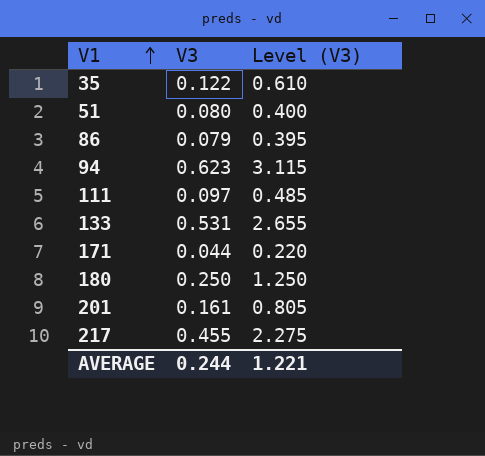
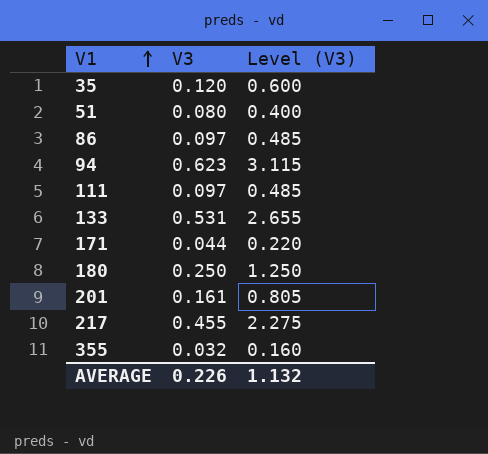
35 | V3: 0.122 -> 0.120
35 | Level (V3): 0.610 -> 0.600
86 | V3: 0.079 -> 0.097
86 | Level (V3): 0.395 -> 0.485
row 355: none -> 0.032 | 0.160
AVERAGE | V3: 0.244 -> 0.226
AVERAGE | Level (V3): 1.221 -> 1.132

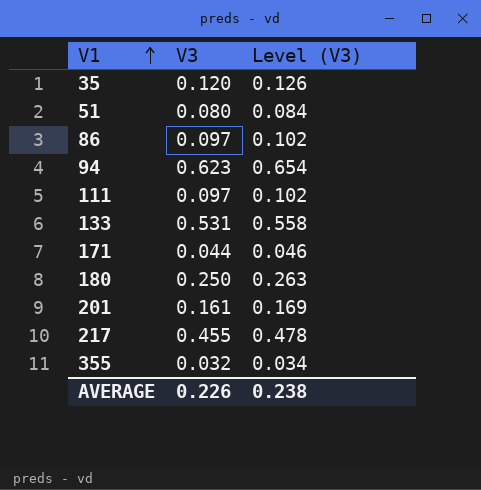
column Level (V3) | formula: [V3] * 5 -> [V3] * 1.05
AVERAGE | Level (V3): 1.132 -> 0.238

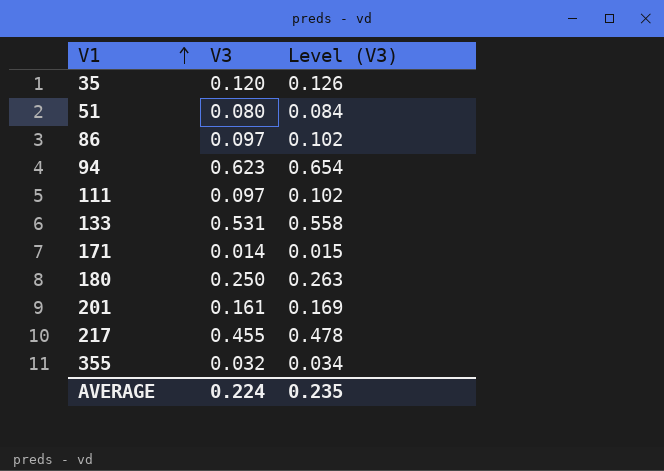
171 | V3: 0.044 -> 0.014
171 | Level (V3): 0.046 -> 0.015
AVERAGE | V3: 0.226 -> 0.224
AVERAGE | Level (V3): 0.238 -> 0.235

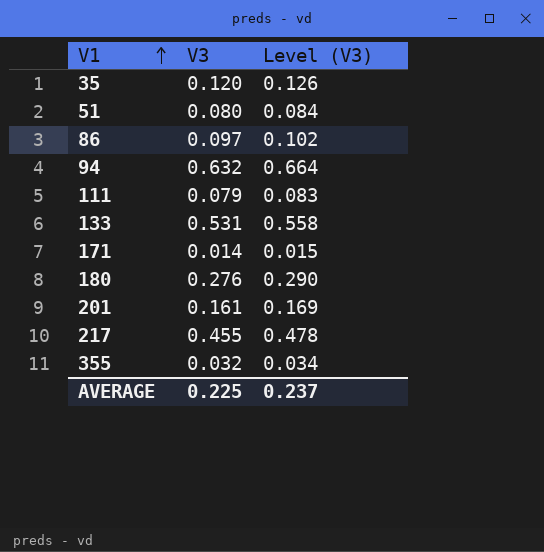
94 | V3: 0.623 -> 0.632
94 | Level (V3): 0.654 -> 0.664
111 | V3: 0.097 -> 0.079
111 | Level (V3): 0.102 -> 0.083
180 | V3: 0.250 -> 0.276
180 | Level (V3): 0.263 -> 0.290
AVERAGE | V3: 0.224 -> 0.225
AVERAGE | Level (V3): 0.235 -> 0.237

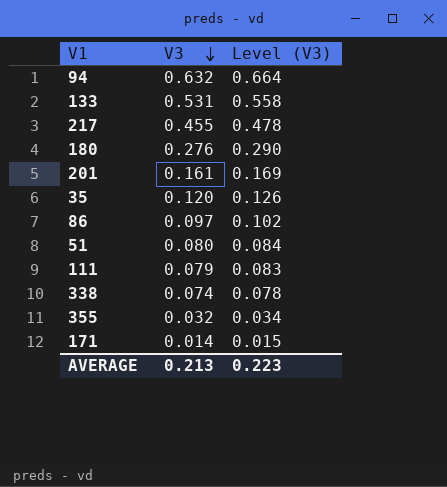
row order: V1 ascending -> V3 descending
row 338: none -> 0.074 | 0.078
AVERAGE | V3: 0.225 -> 0.213
AVERAGE | Level (V3): 0.237 -> 0.223

